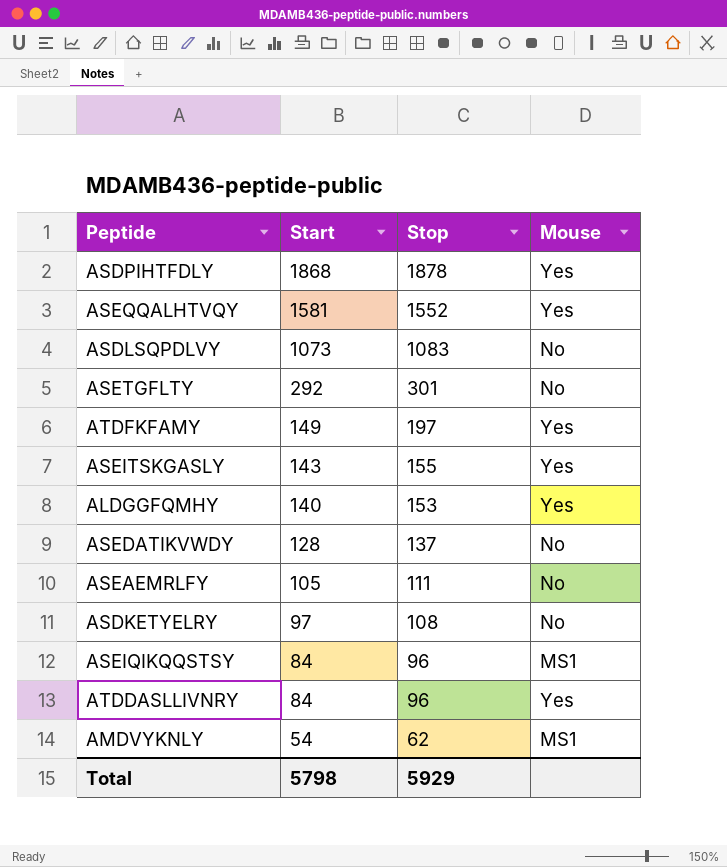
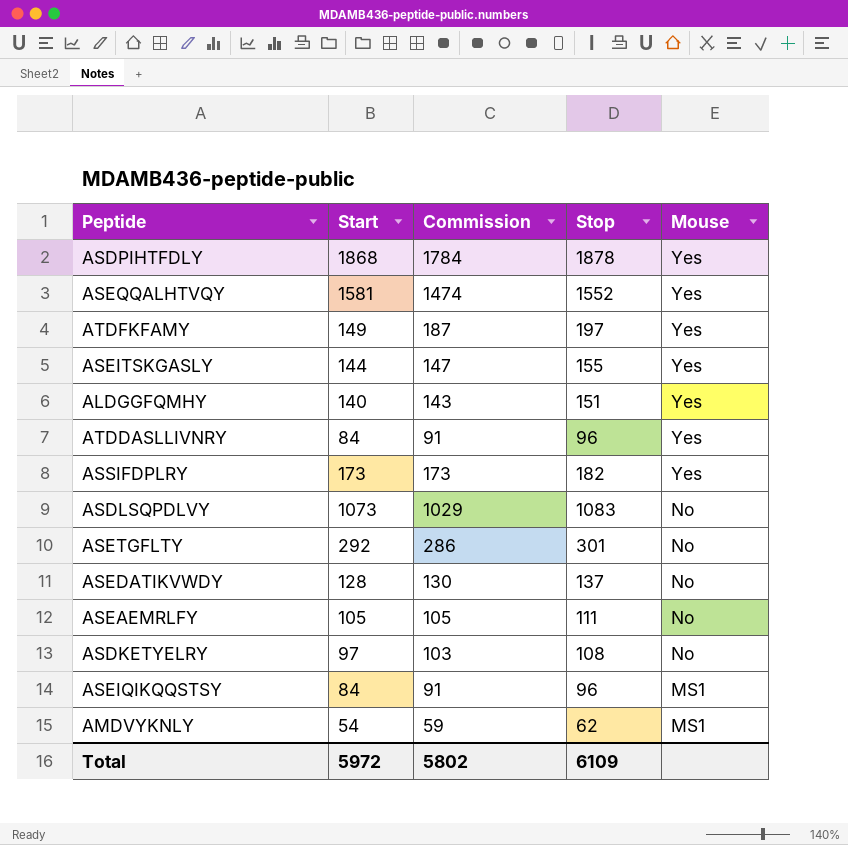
row order: Start descending -> Mouse descending
column Commission | formula: none -> [Stop] * 0.95
ASEITSKGASLY | Start: 143 -> 144
ALDGGFQMHY | Stop: 153 -> 151
row ASSIFDPLRY: none -> 173 | 173 | 182 | Yes
Total | Start: 5798 -> 5972
Total | Stop: 5929 -> 6109

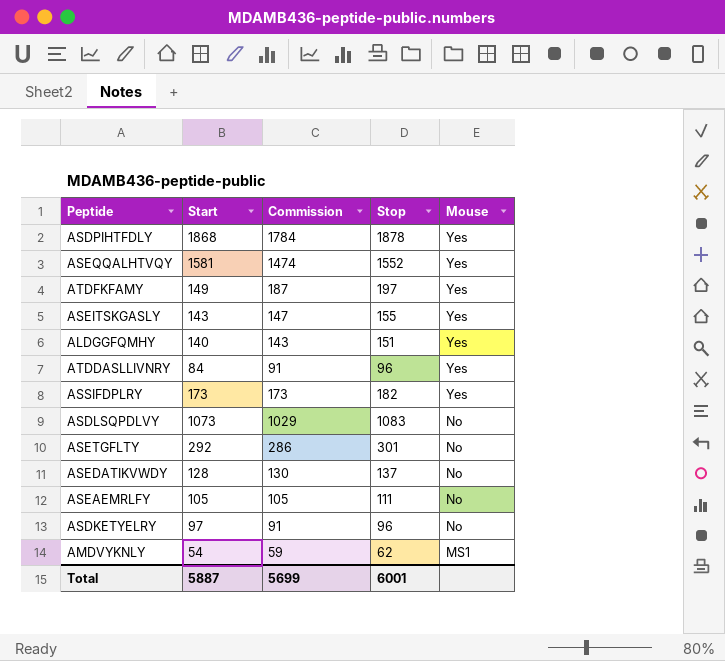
row ASEIQIKQQSTSY: 84 | 91 | 96 | MS1 -> none
ASEITSKGASLY | Start: 144 -> 143
ASDKETYELRY | Commission: 103 -> 91
ASDKETYELRY | Stop: 108 -> 96
Total | Start: 5972 -> 5887
Total | Commission: 5802 -> 5699
Total | Stop: 6109 -> 6001

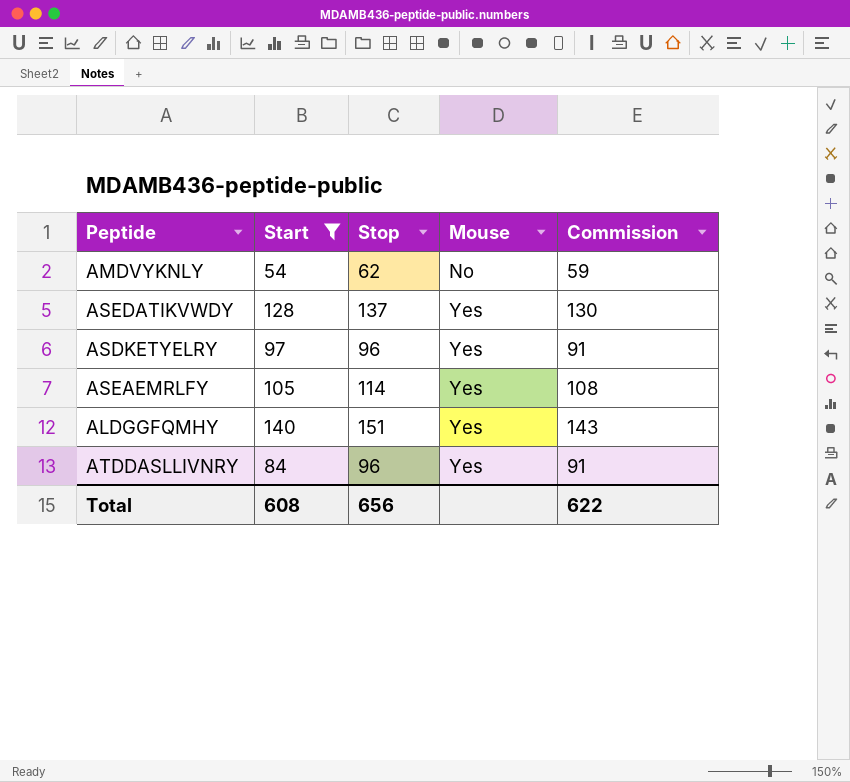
filter: none -> Start <= 140
row order: Mouse descending -> Mouse ascending
column Commission | position: 3 -> 5
AMDVYKNLY | Mouse: MS1 -> No
ASEDATIKVWDY | Mouse: No -> Yes
ASDKETYELRY | Mouse: No -> Yes
ASEAEMRLFY | Stop: 111 -> 114
ASEAEMRLFY | Mouse: No -> Yes
ASEAEMRLFY | Commission: 105 -> 108
Total | Start: 5887 -> 608
Total | Stop: 6001 -> 656
Total | Commission: 5699 -> 622

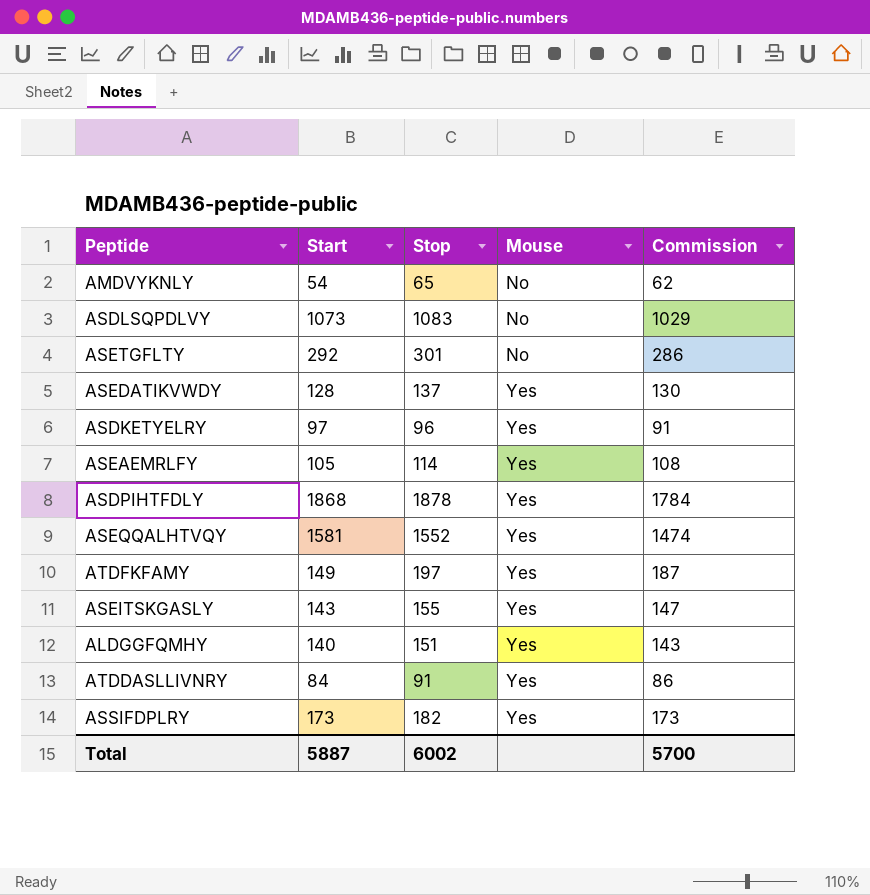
filter: Start <= 140 -> none
AMDVYKNLY | Stop: 62 -> 65
AMDVYKNLY | Commission: 59 -> 62
ATDDASLLIVNRY | Stop: 96 -> 91
ATDDASLLIVNRY | Commission: 91 -> 86
Total | Start: 608 -> 5887
Total | Stop: 656 -> 6002
Total | Commission: 622 -> 5700

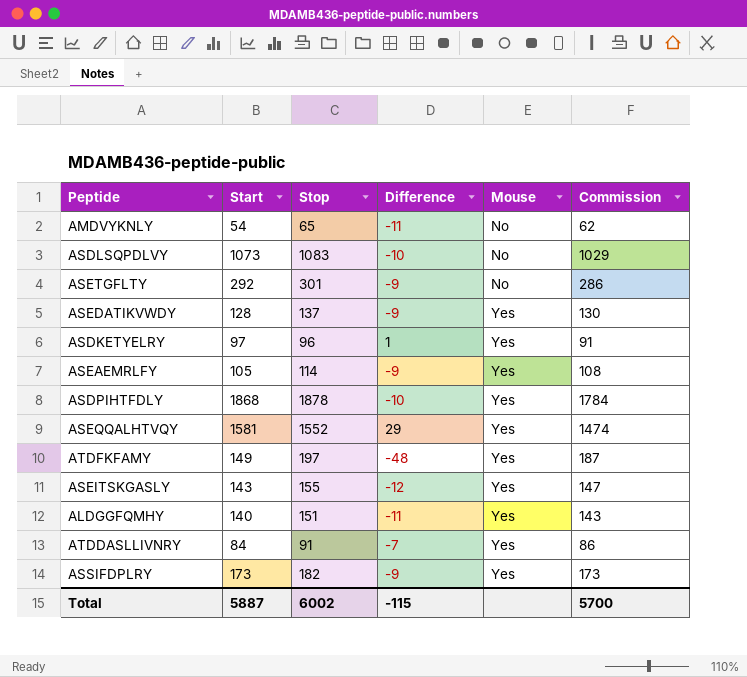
column Difference | formula: none -> [Start] - [Stop]

